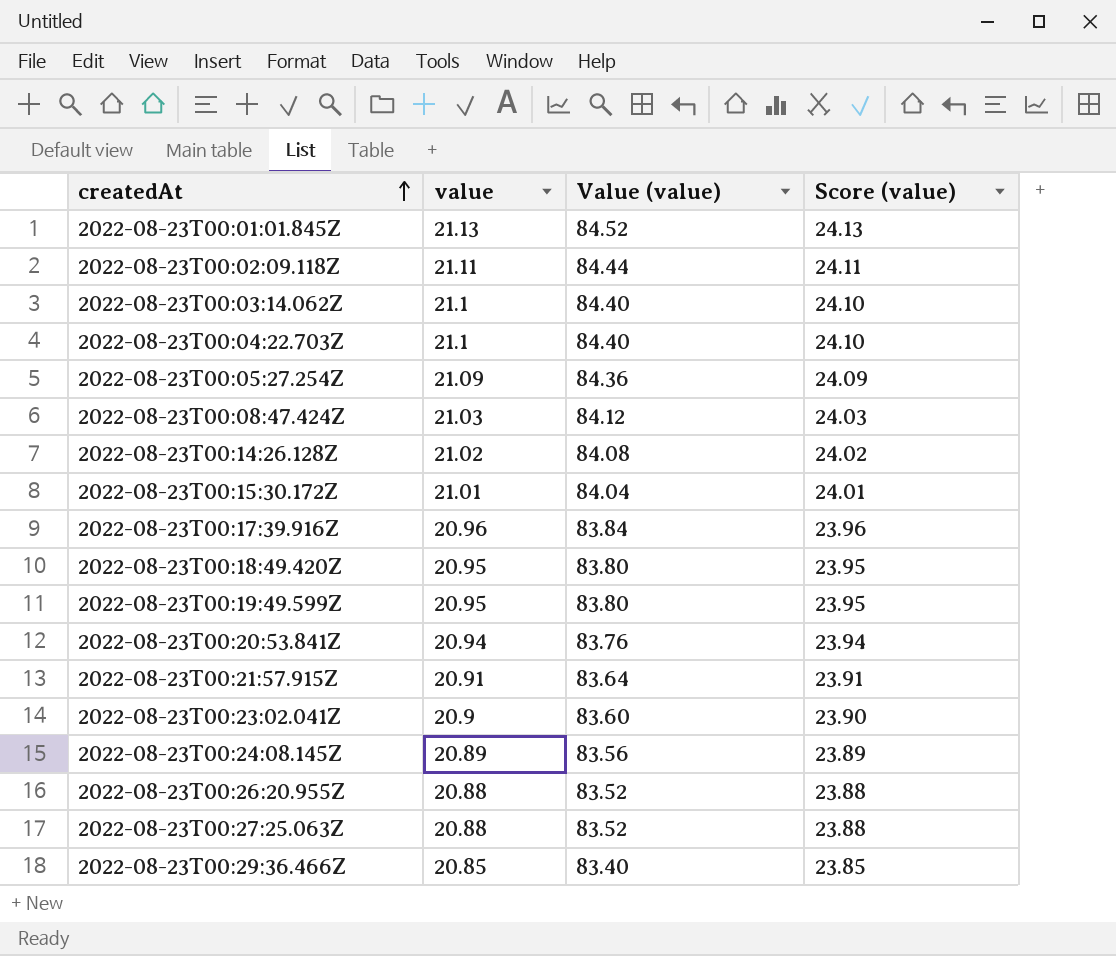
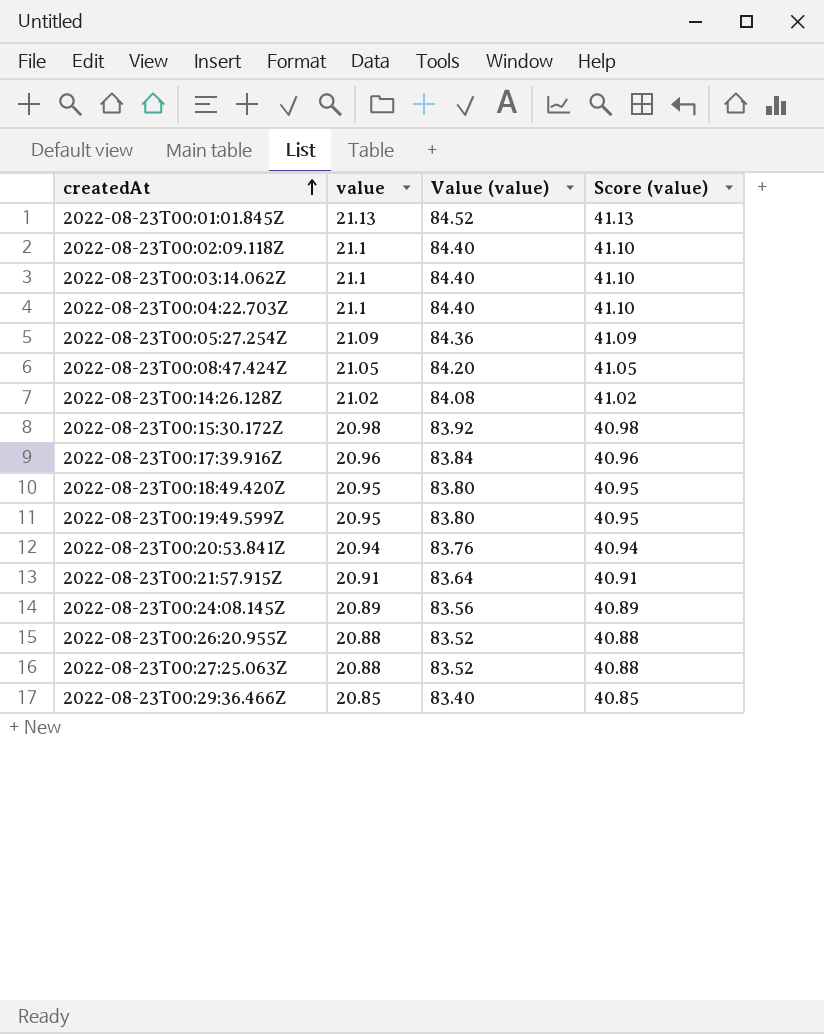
column Score (value) | formula: [value] + 3 -> [value] + 20
row 2022-08-23T00:23:02.041Z: 20.9 | 83.60 | 23.90 -> none
2022-08-23T00:02:09.118Z | value: 21.11 -> 21.1
2022-08-23T00:02:09.118Z | Value (value): 84.44 -> 84.40
2022-08-23T00:08:47.424Z | value: 21.03 -> 21.05
2022-08-23T00:08:47.424Z | Value (value): 84.12 -> 84.20
2022-08-23T00:15:30.172Z | value: 21.01 -> 20.98
2022-08-23T00:15:30.172Z | Value (value): 84.04 -> 83.92

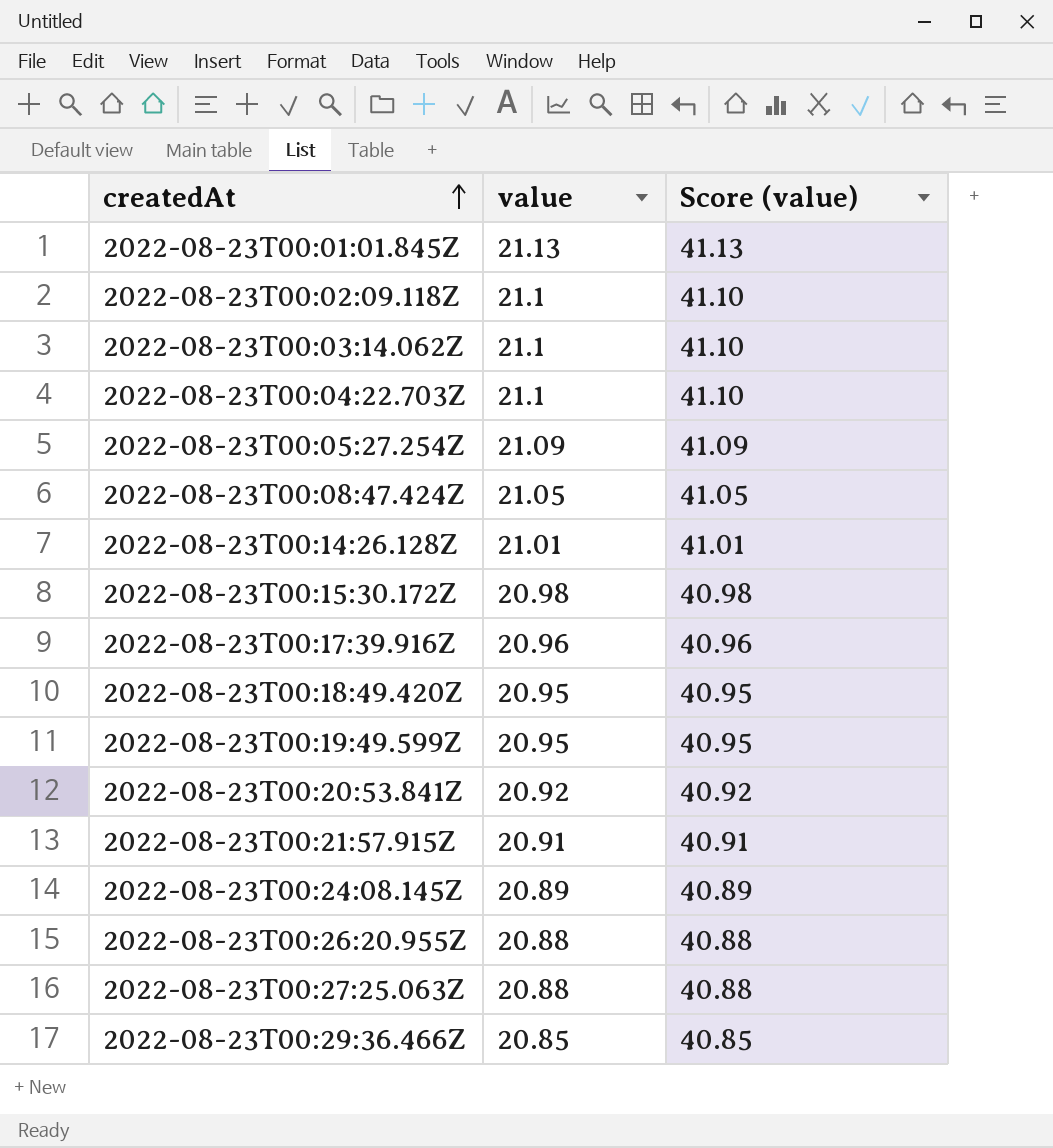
column Value (value) | formula: [value] * 4 -> none
2022-08-23T00:14:26.128Z | value: 21.02 -> 21.01
2022-08-23T00:14:26.128Z | Score (value): 41.02 -> 41.01
2022-08-23T00:20:53.841Z | value: 20.94 -> 20.92
2022-08-23T00:20:53.841Z | Score (value): 40.94 -> 40.92

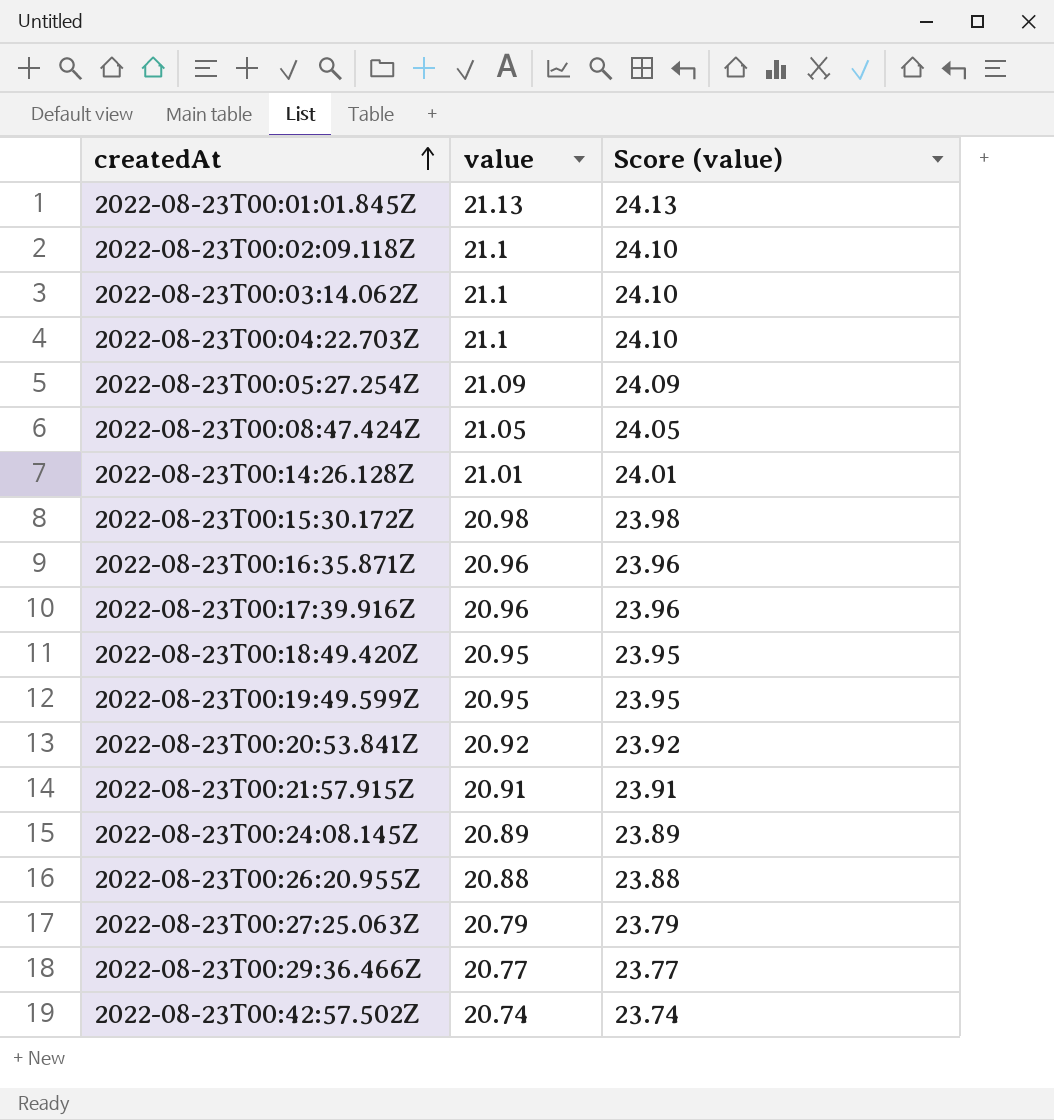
column Score (value) | formula: [value] + 20 -> [value] + 3
row 2022-08-23T00:16:35.871Z: none -> 20.96 | 23.96
2022-08-23T00:27:25.063Z | value: 20.88 -> 20.79
2022-08-23T00:29:36.466Z | value: 20.85 -> 20.77
row 2022-08-23T00:42:57.502Z: none -> 20.74 | 23.74

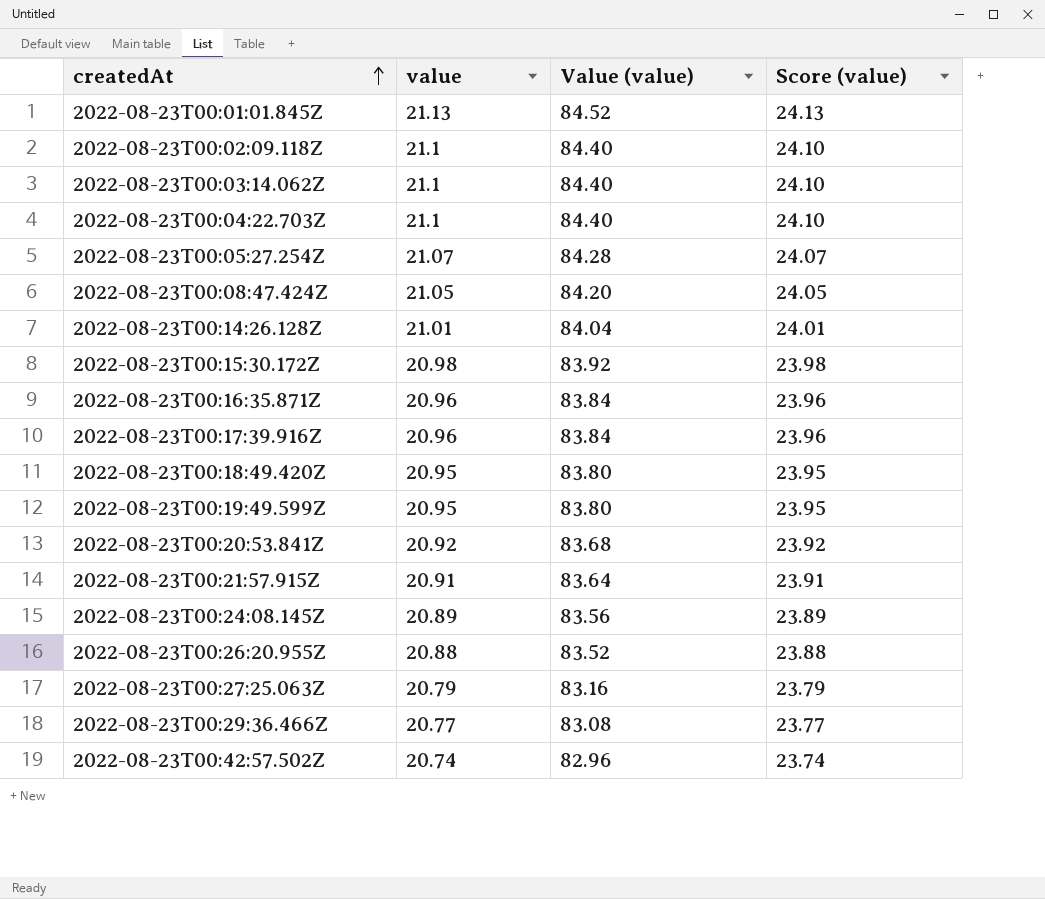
column Value (value) | formula: none -> [value] * 4
2022-08-23T00:05:27.254Z | value: 21.09 -> 21.07
2022-08-23T00:05:27.254Z | Score (value): 24.09 -> 24.07

